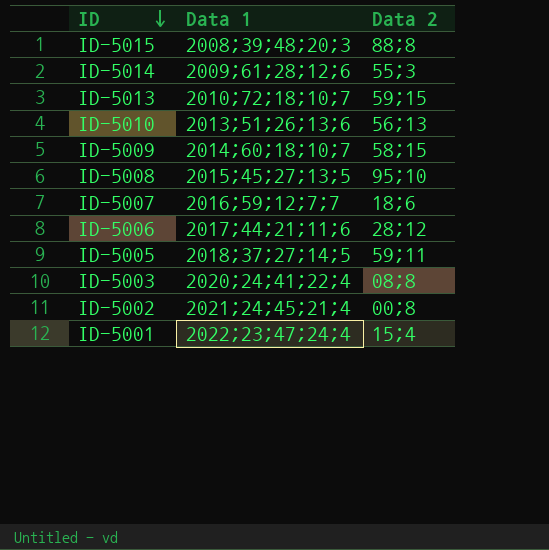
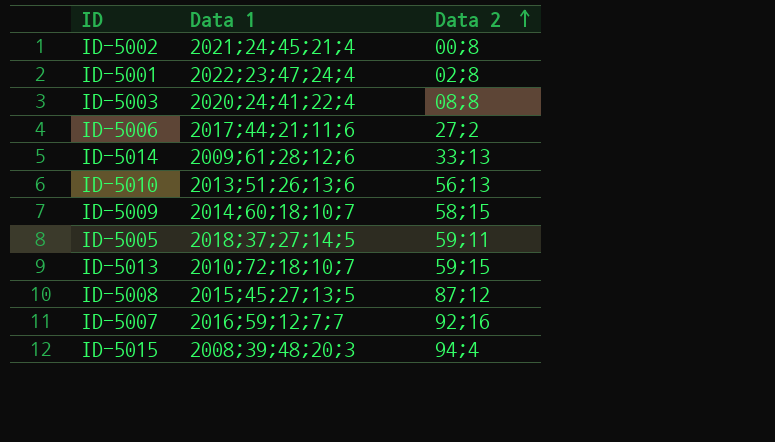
row order: ID descending -> Data 2 ascending
ID-5001 | Data 2: 15;4 -> 02;8
ID-5006 | Data 2: 28;12 -> 27;2
ID-5014 | Data 2: 55;3 -> 33;13
ID-5008 | Data 2: 95;10 -> 87;12
ID-5007 | Data 2: 18;6 -> 92;16
ID-5015 | Data 2: 88;8 -> 94;4

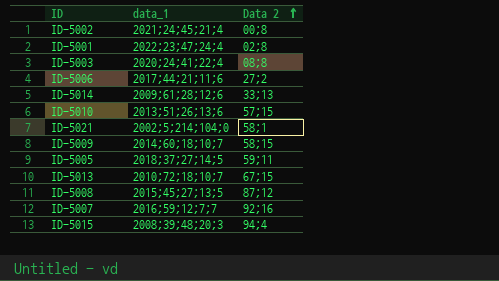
column name: Data 1 -> data_1
ID-5010 | Data 2: 56;13 -> 57;15
row ID-5021: none -> 2002;5;214;104;0 | 58;1
ID-5013 | Data 2: 59;15 -> 67;15

